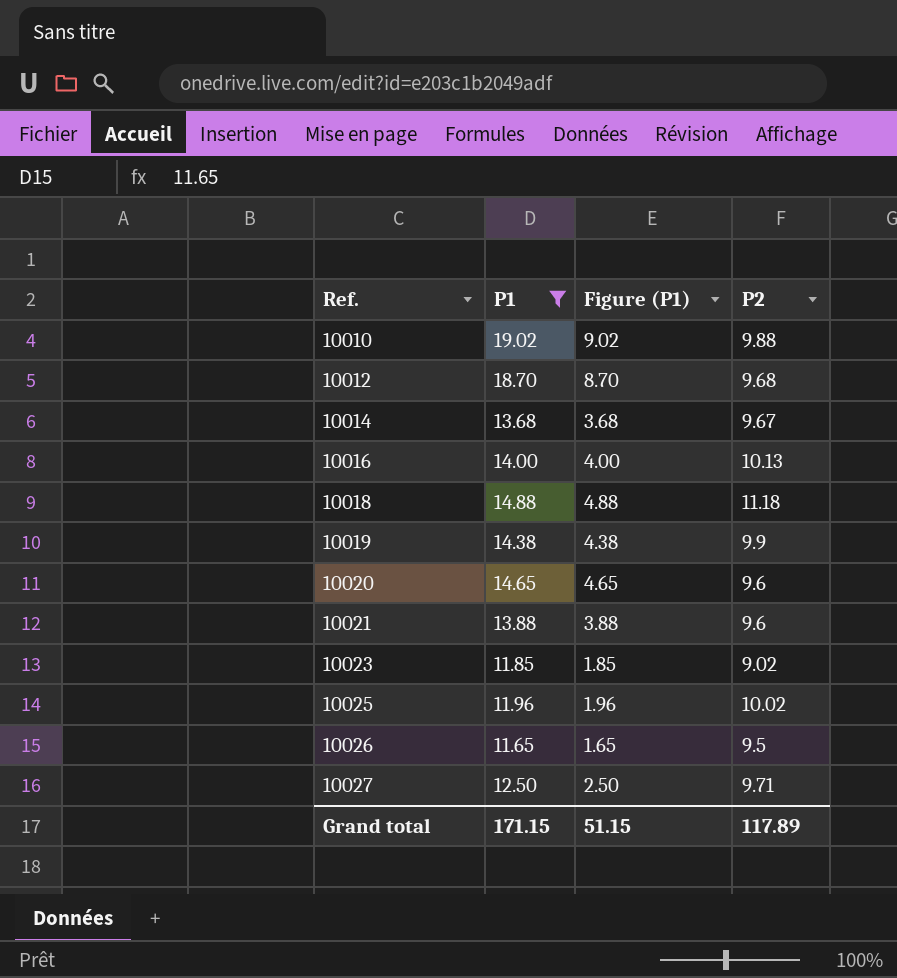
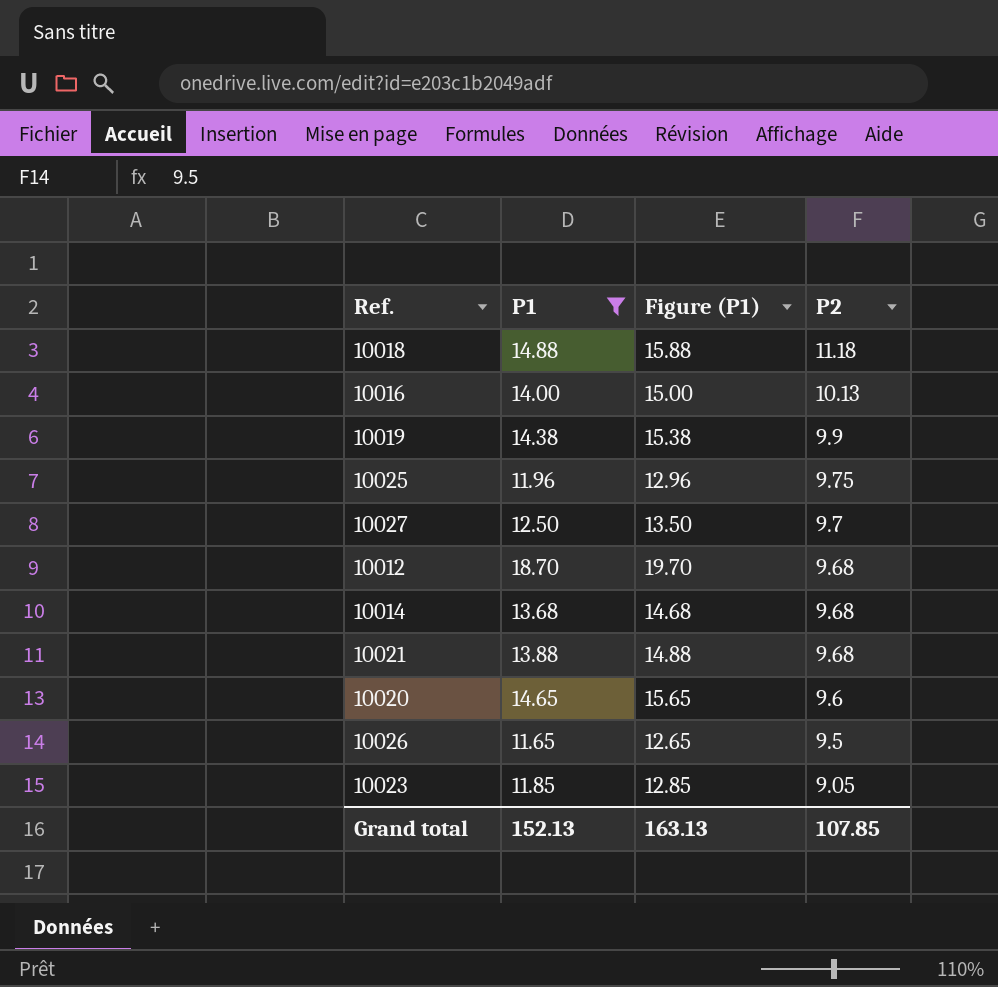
row order: Ref. ascending -> P2 descending
column Figure (P1) | formula: [P1] - 10 -> [P1] + 1
row 10010: 19.02 | 9.02 | 9.88 -> none
10025 | P2: 10.02 -> 9.75
10027 | P2: 9.71 -> 9.7
10014 | P2: 9.67 -> 9.68
10021 | P2: 9.6 -> 9.68
10023 | P2: 9.02 -> 9.05
Grand total | P1: 171.15 -> 152.13
Grand total | Figure (P1): 51.15 -> 163.13
Grand total | P2: 117.89 -> 107.85

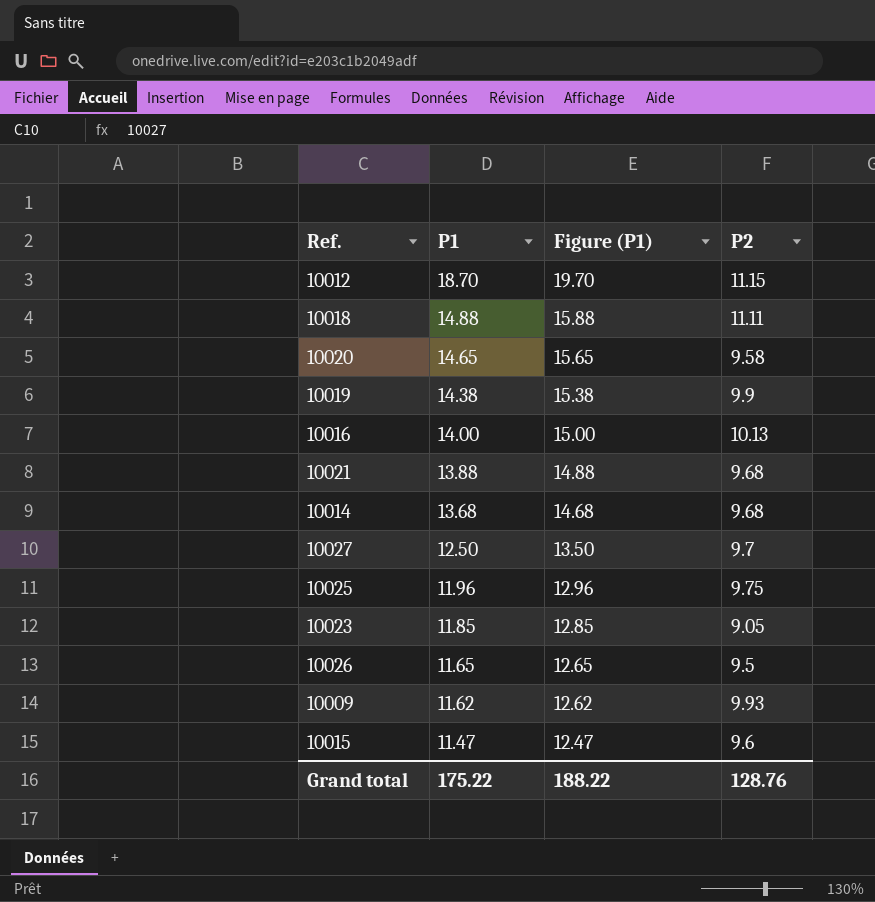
filter: P1 >= 11.65 -> none
row order: P2 descending -> P1 descending
10012 | P2: 9.68 -> 11.15
10018 | P2: 11.18 -> 11.11
10020 | P2: 9.6 -> 9.58
Grand total | P1: 152.13 -> 175.22
Grand total | Figure (P1): 163.13 -> 188.22
Grand total | P2: 107.85 -> 128.76

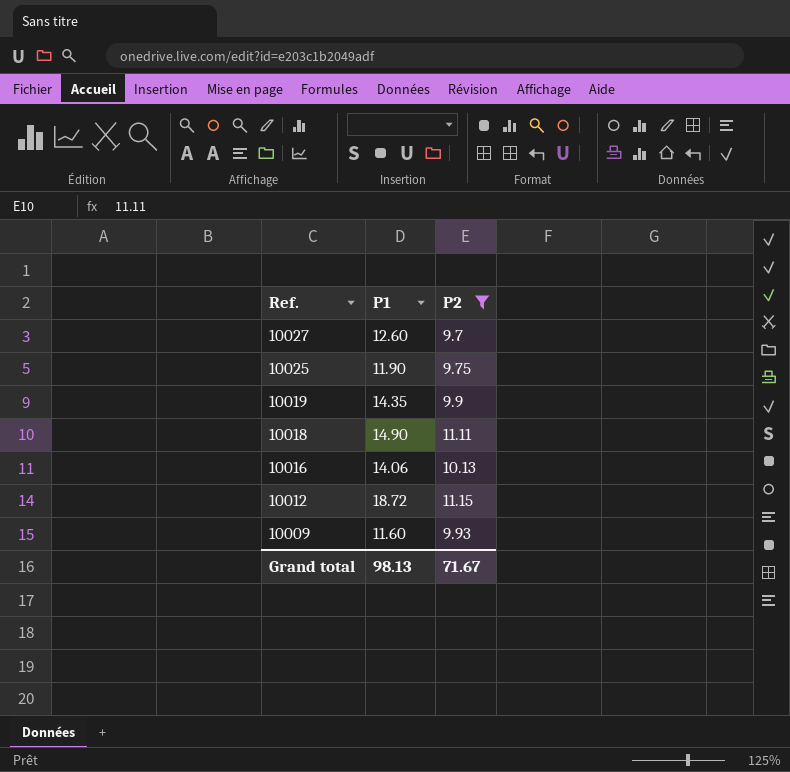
filter: none -> P2 >= 9.7
row order: P1 descending -> Ref. descending
column Figure (P1) | formula: [P1] + 1 -> none
10027 | P1: 12.50 -> 12.60
10025 | P1: 11.96 -> 11.90
10019 | P1: 14.38 -> 14.35
10018 | P1: 14.88 -> 14.90
10016 | P1: 14.00 -> 14.06
10012 | P1: 18.70 -> 18.72
10009 | P1: 11.62 -> 11.60
Grand total | P1: 175.22 -> 98.13
Grand total | P2: 128.76 -> 71.67

